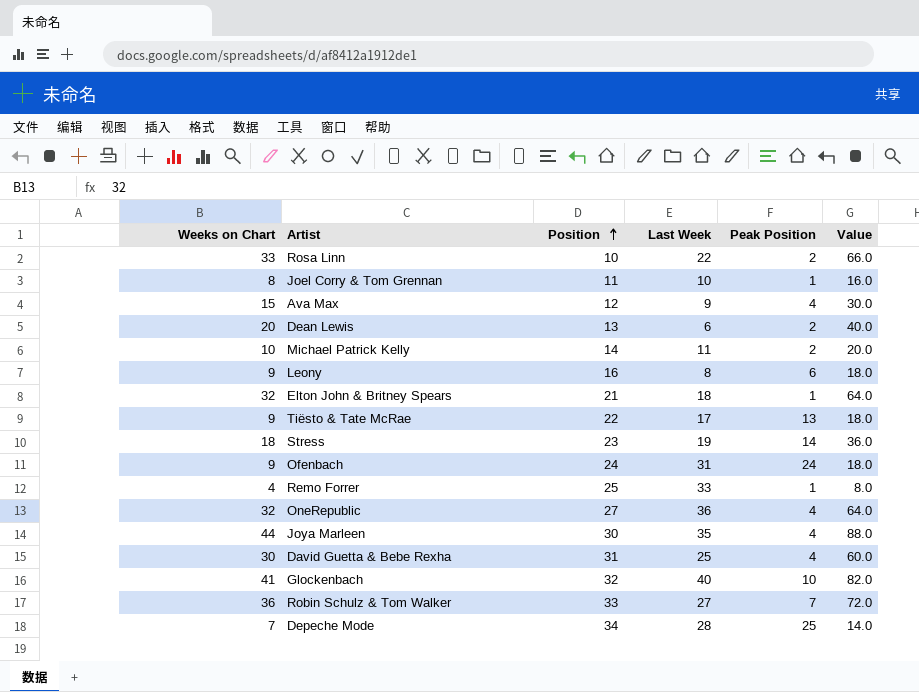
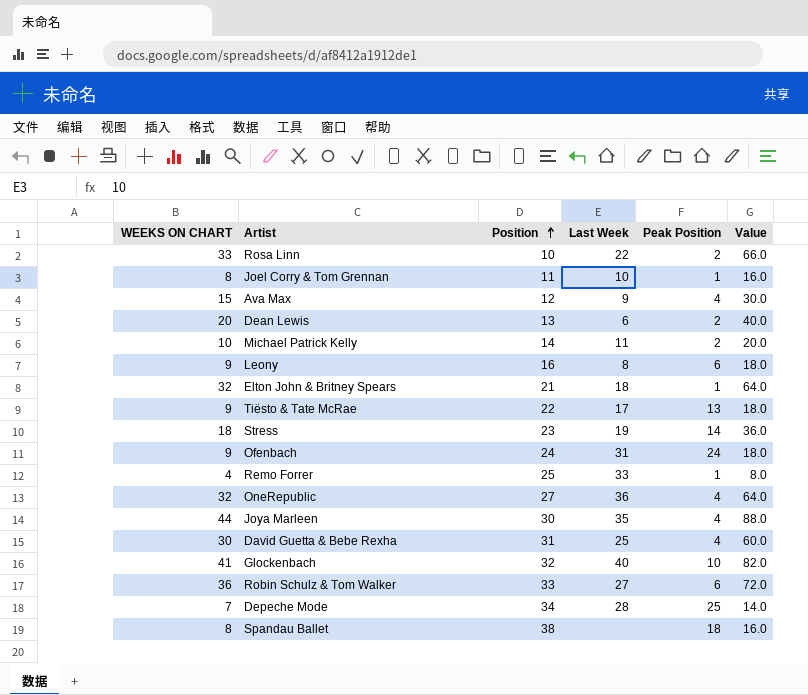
column name: Weeks on Chart -> WEEKS ON CHART
Robin Schulz & Tom Walker | Peak Position: 7 -> 6
row Spandau Ballet: none -> 8 | 38 | none | 18 | 16.0

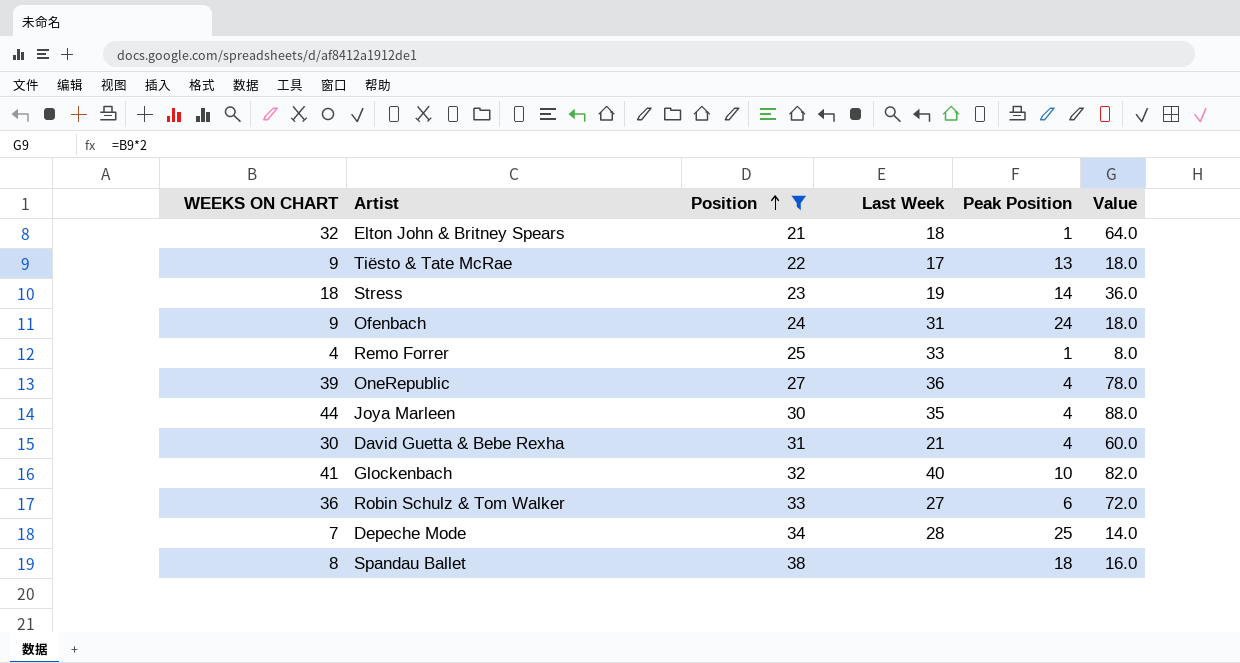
filter: none -> Position >= 21
OneRepublic | WEEKS ON CHART: 32 -> 39
OneRepublic | Value: 64.0 -> 78.0
David Guetta & Bebe Rexha | Last Week: 25 -> 21

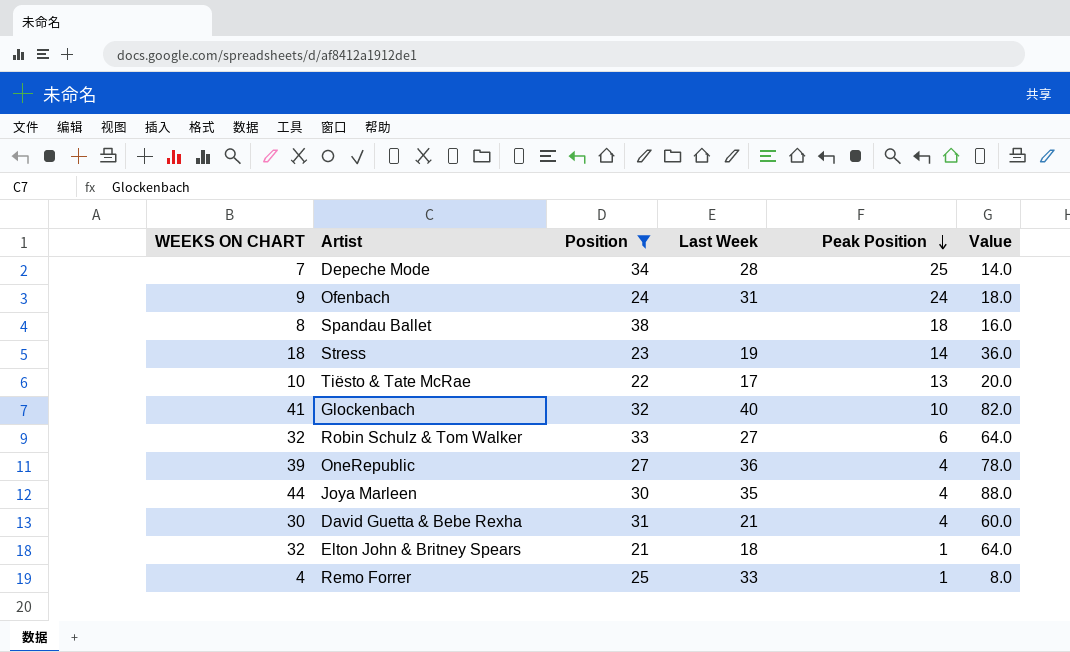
row order: Position ascending -> Peak Position descending
Tiësto & Tate McRae | WEEKS ON CHART: 9 -> 10
Tiësto & Tate McRae | Value: 18.0 -> 20.0
Robin Schulz & Tom Walker | WEEKS ON CHART: 36 -> 32
Robin Schulz & Tom Walker | Value: 72.0 -> 64.0

